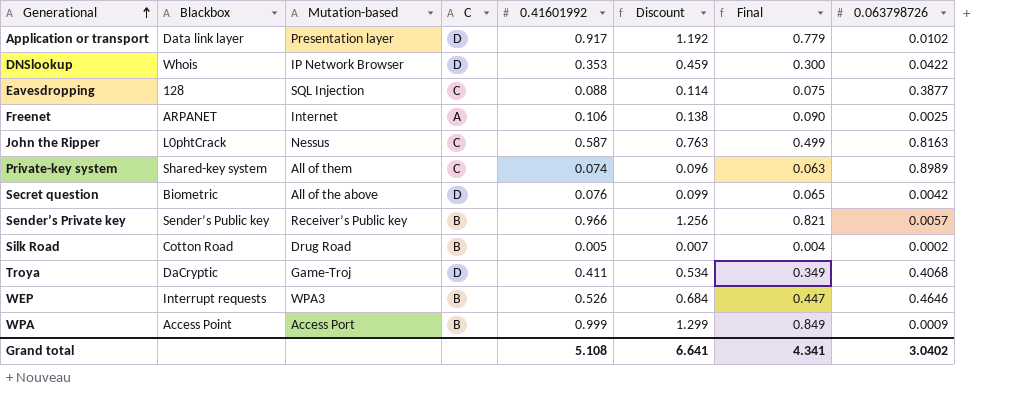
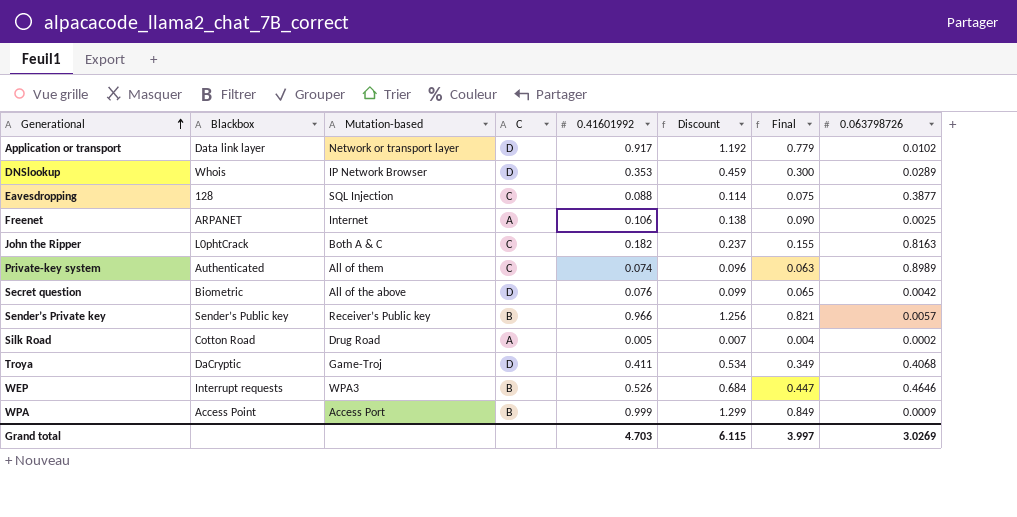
Application or transport | Mutation-based: Presentation layer -> Network or transport layer
DNSlookup | 0.063798726: 0.0422 -> 0.0289
John the Ripper | Mutation-based: Nessus -> Both A & C
John the Ripper | 0.41601992: 0.587 -> 0.182
John the Ripper | Discount: 0.763 -> 0.237
John the Ripper | Final: 0.499 -> 0.155
Private-key system | Blackbox: Shared-key system -> Authenticated
Silk Road | C: B -> A
Grand total | 0.41601992: 5.108 -> 4.703
Grand total | Discount: 6.641 -> 6.115
Grand total | Final: 4.341 -> 3.997
Grand total | 0.063798726: 3.0402 -> 3.0269

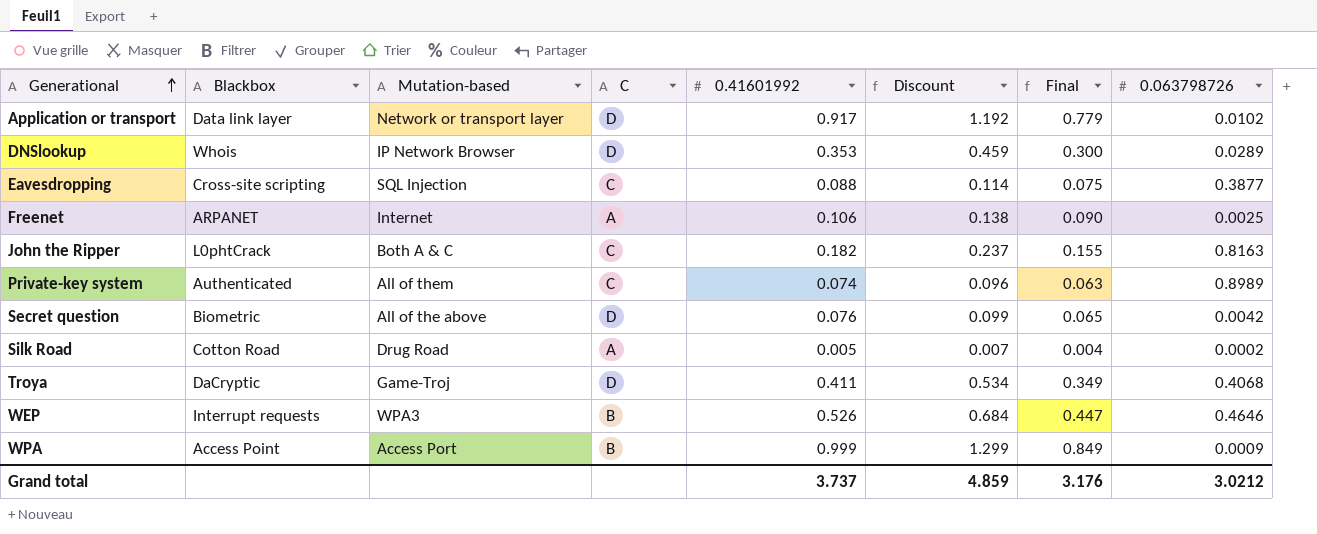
row Sender’s Private key: Sender’s Public key | Receiver’s Public key | B | 0.966 | 1.256 | 0.821 | 0.0057 -> none
Eavesdropping | Blackbox: 128 -> Cross-site scripting
Grand total | 0.41601992: 4.703 -> 3.737
Grand total | Discount: 6.115 -> 4.859
Grand total | Final: 3.997 -> 3.176
Grand total | 0.063798726: 3.0269 -> 3.0212

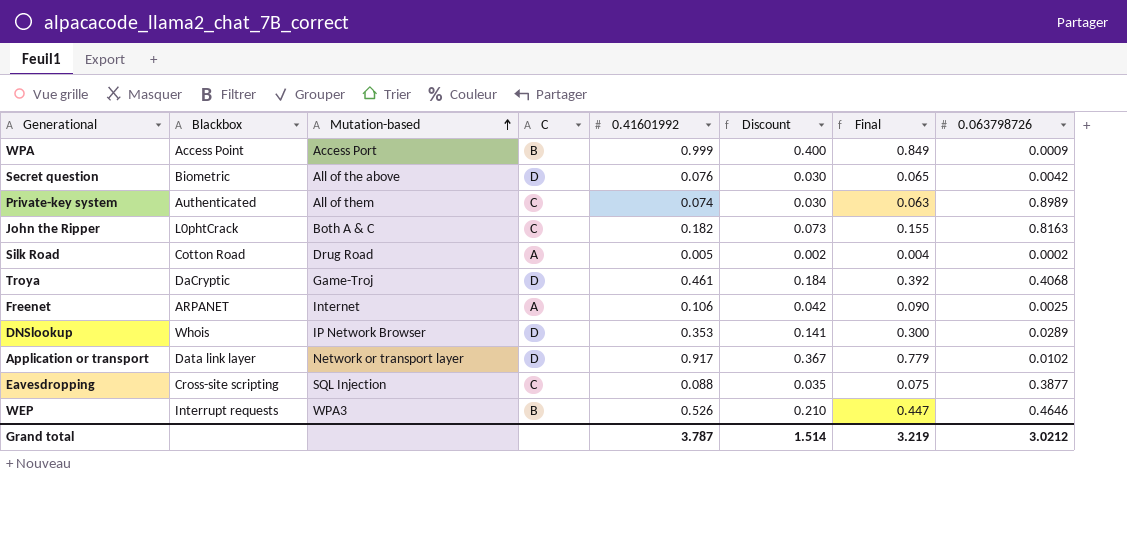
row order: Generational ascending -> Mutation-based ascending
column Discount | formula: [0.41601992] * 1.3 -> [0.41601992] * 0.4
Troya | 0.41601992: 0.411 -> 0.461
Troya | Final: 0.349 -> 0.392
Grand total | 0.41601992: 3.737 -> 3.787
Grand total | Discount: 4.859 -> 1.514
Grand total | Final: 3.176 -> 3.219

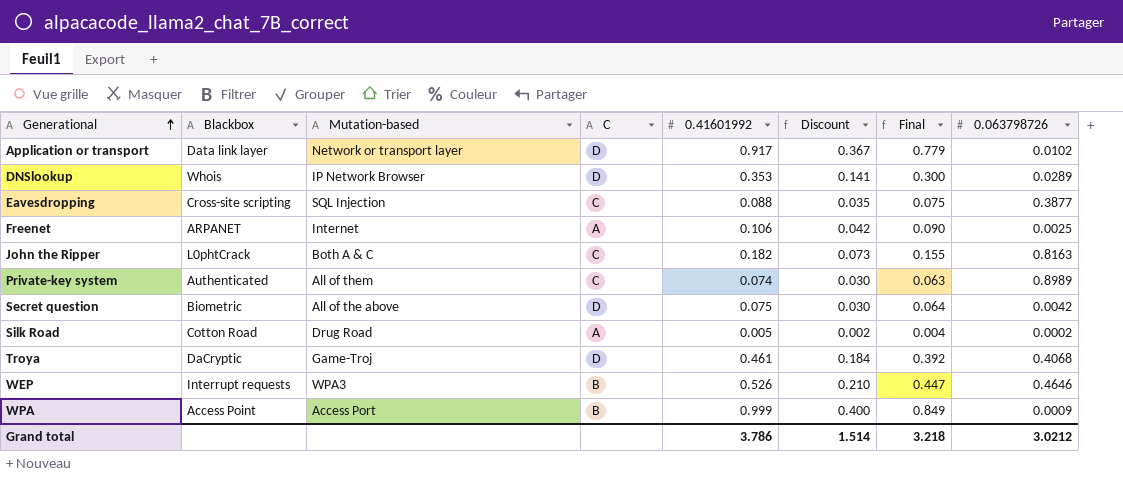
row order: Mutation-based ascending -> Generational ascending
Secret question | 0.41601992: 0.076 -> 0.075
Secret question | Final: 0.065 -> 0.064
Grand total | 0.41601992: 3.787 -> 3.786
Grand total | Final: 3.219 -> 3.218

